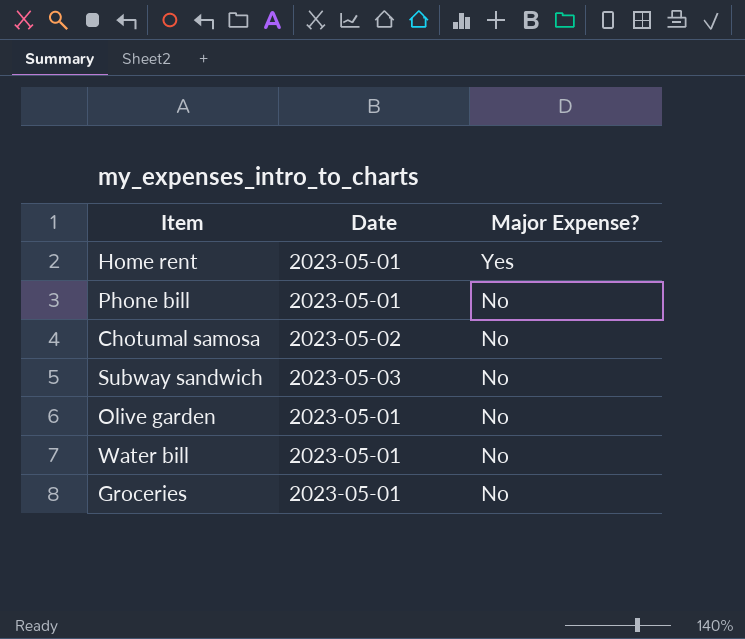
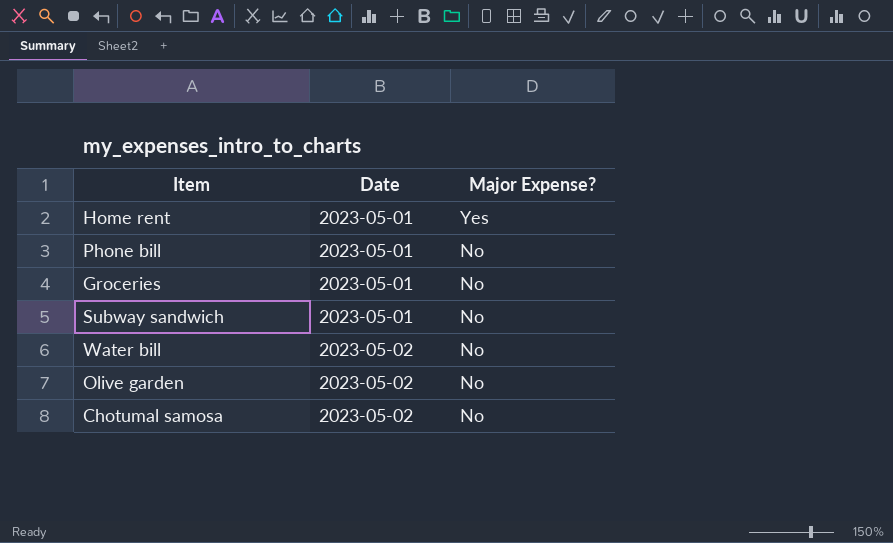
row order: Major Expense? descending -> Date ascending
Subway sandwich | Date: 2023-05-03 -> 2023-05-01
Water bill | Date: 2023-05-01 -> 2023-05-02
Olive garden | Date: 2023-05-01 -> 2023-05-02

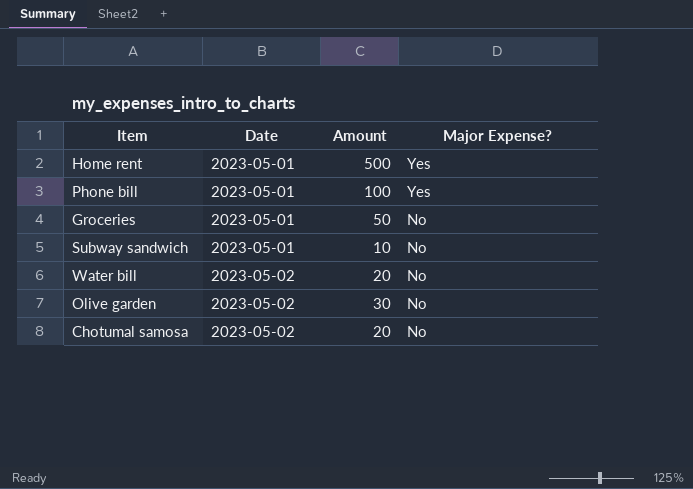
column Amount | position: none -> 3
Phone bill | Major Expense?: No -> Yes

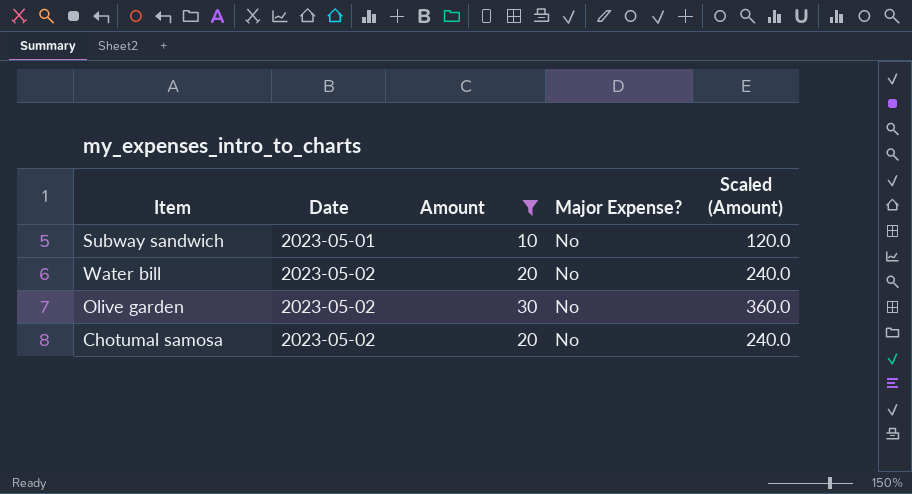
filter: none -> Amount <= 30
column Scaled (Amount) | formula: none -> [Amount] * 12

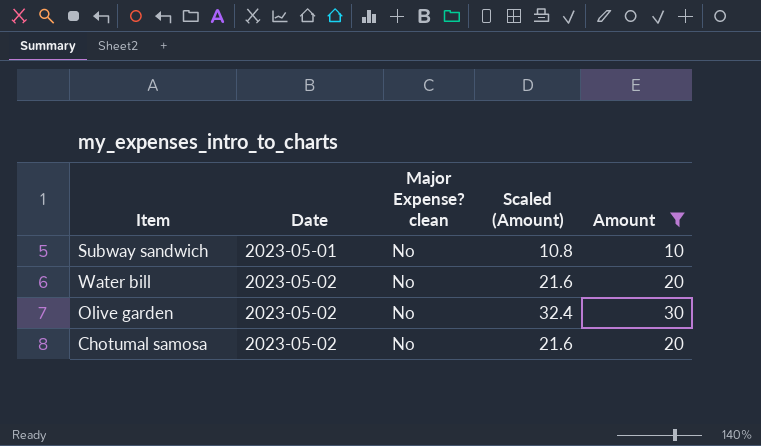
column name: Major Expense? -> Major Expense? clean
column Scaled (Amount) | formula: [Amount] * 12 -> [Amount] * 1.08
column Amount | position: 3 -> 5

